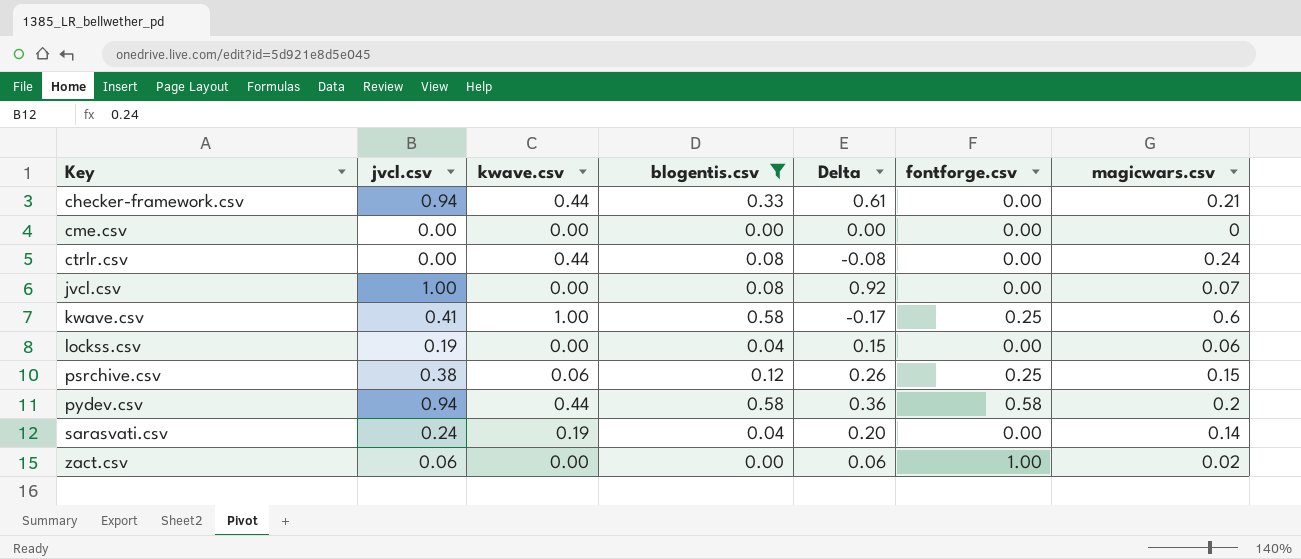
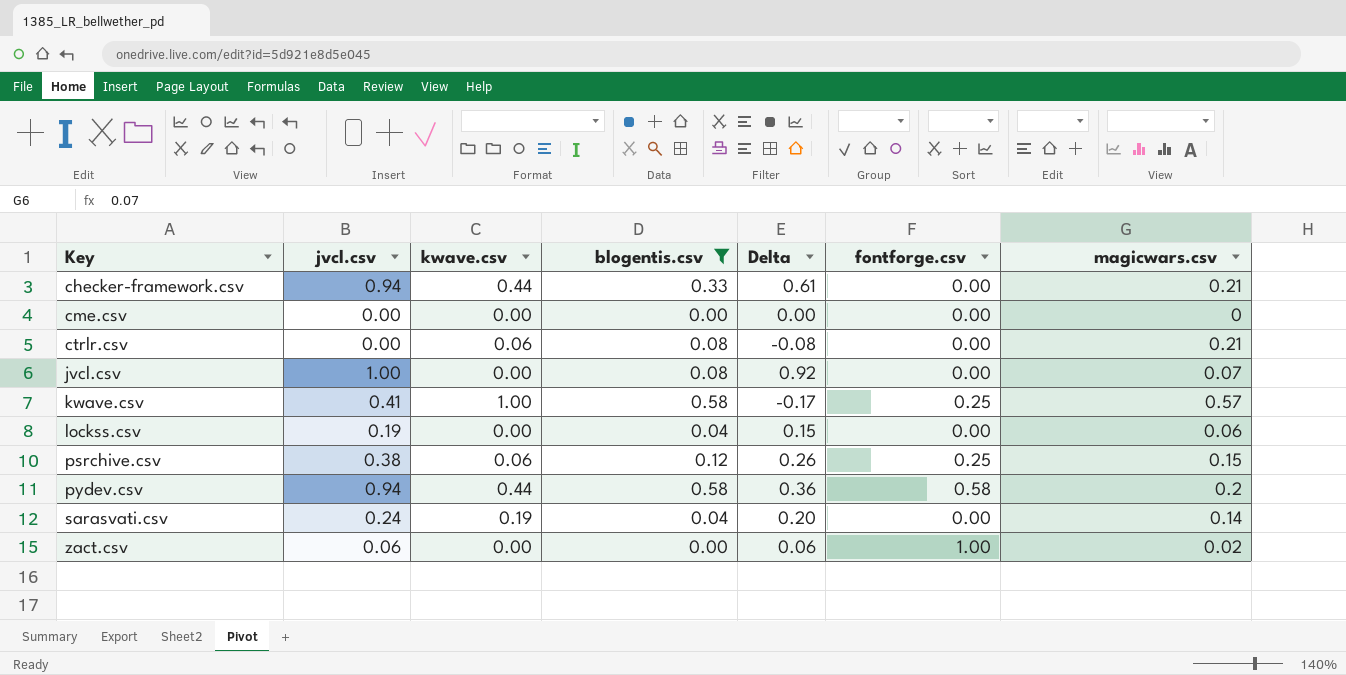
ctrlr.csv | kwave.csv: 0.44 -> 0.06
ctrlr.csv | magicwars.csv: 0.24 -> 0.21
kwave.csv | magicwars.csv: 0.6 -> 0.57

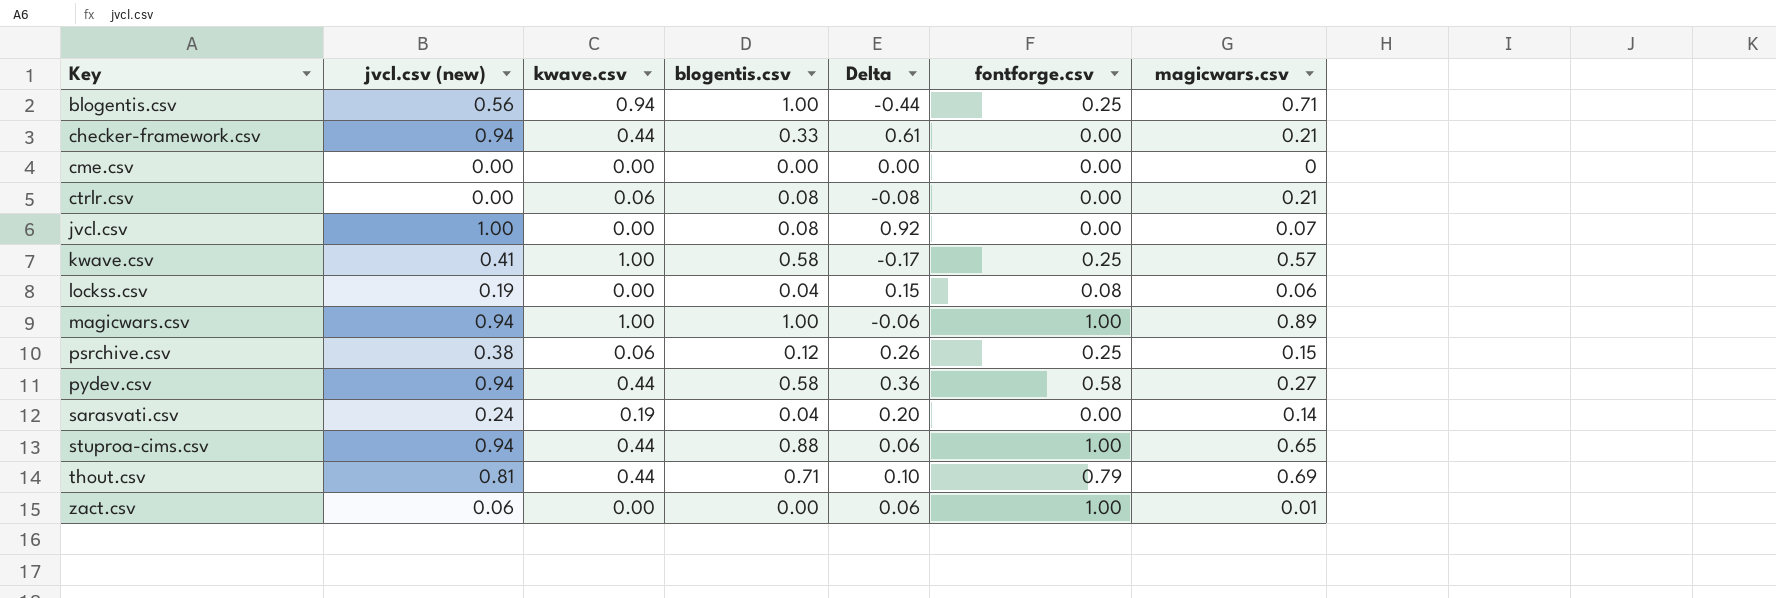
filter: blogentis.csv <= 0.58 -> none
column name: jvcl.csv -> jvcl.csv (new)
lockss.csv | fontforge.csv: 0.00 -> 0.08
pydev.csv | magicwars.csv: 0.2 -> 0.27
zact.csv | magicwars.csv: 0.02 -> 0.01

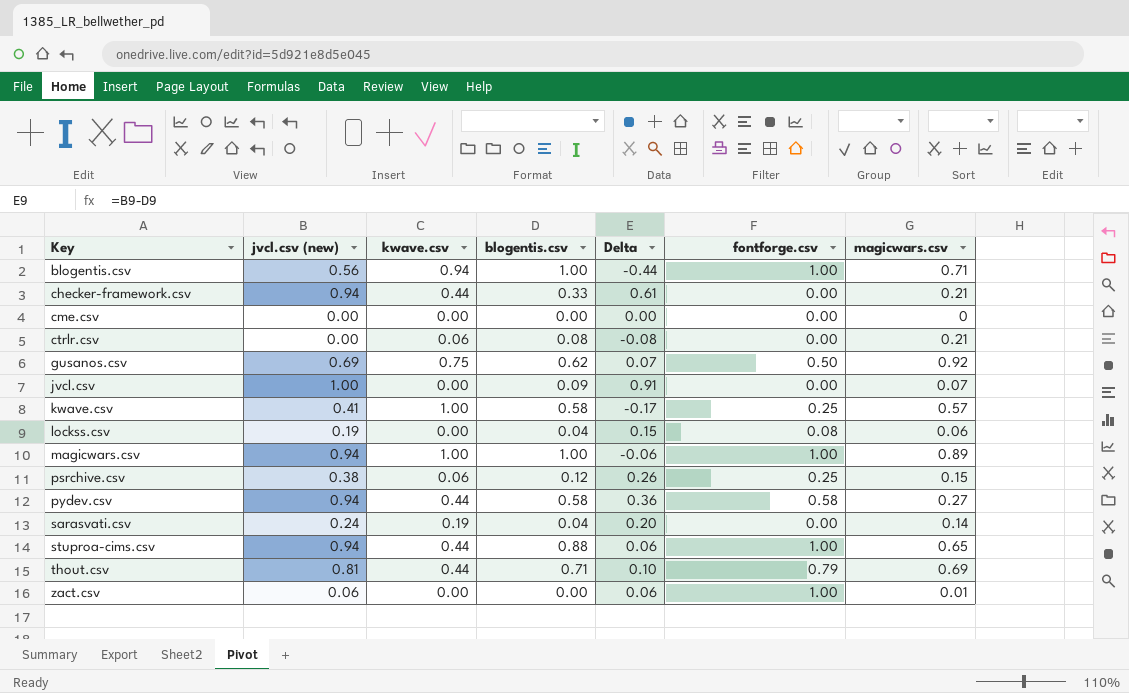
blogentis.csv | fontforge.csv: 0.25 -> 1.00
row gusanos.csv: none -> 0.69 | 0.75 | 0.62 | 0.07 | 0.50 | 0.92
jvcl.csv | blogentis.csv: 0.08 -> 0.09
jvcl.csv | Delta: 0.92 -> 0.91

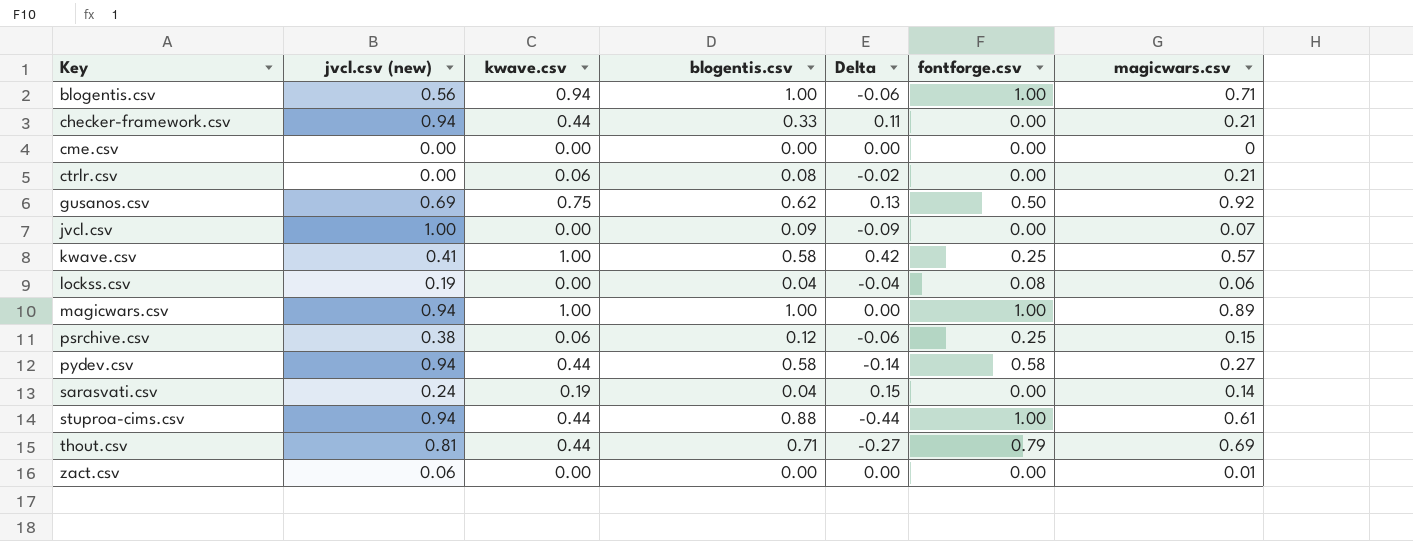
column Delta | formula: [jvcl.csv (new)] - [blogentis.csv] -> [kwave.csv] - [blogentis.csv]
stuproa-cims.csv | magicwars.csv: 0.65 -> 0.61
zact.csv | fontforge.csv: 1.00 -> 0.00

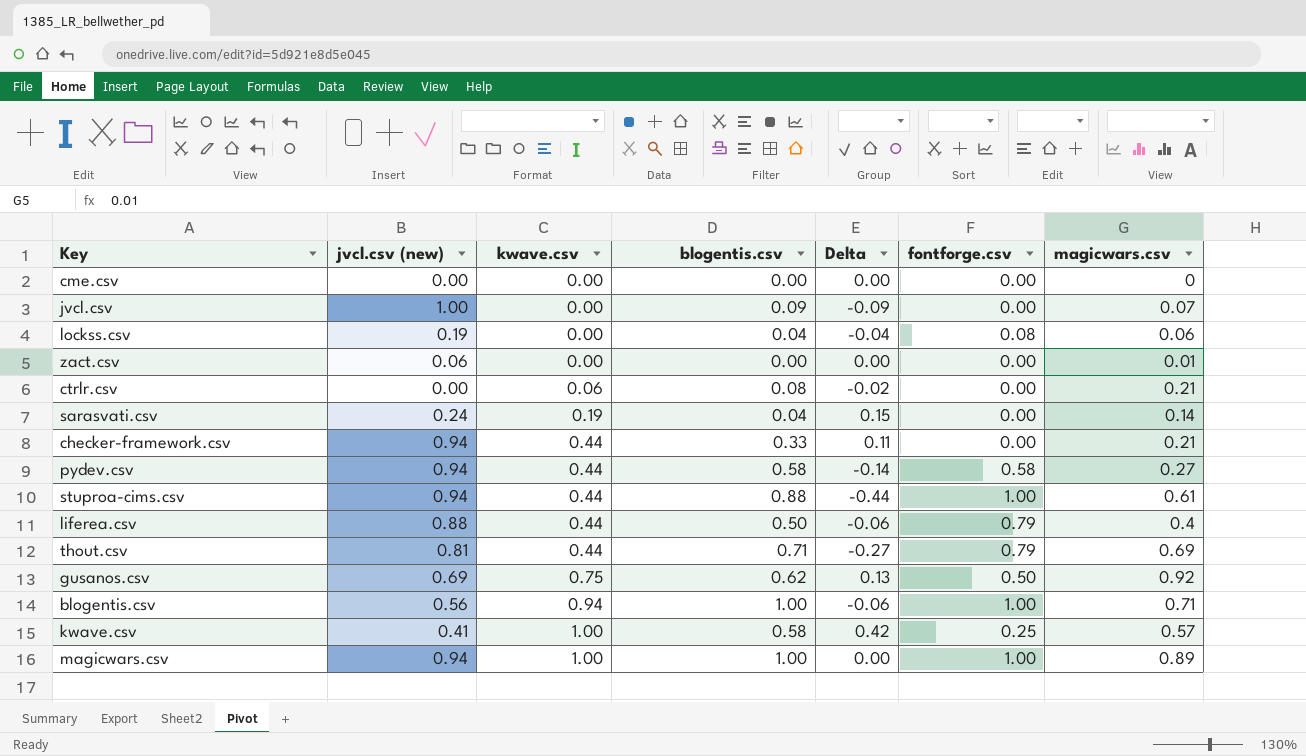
row order: Key ascending -> kwave.csv ascending
row psrchive.csv: 0.38 | 0.06 | 0.12 | -0.06 | 0.25 | 0.15 -> none
row liferea.csv: none -> 0.88 | 0.44 | 0.50 | -0.06 | 0.79 | 0.4

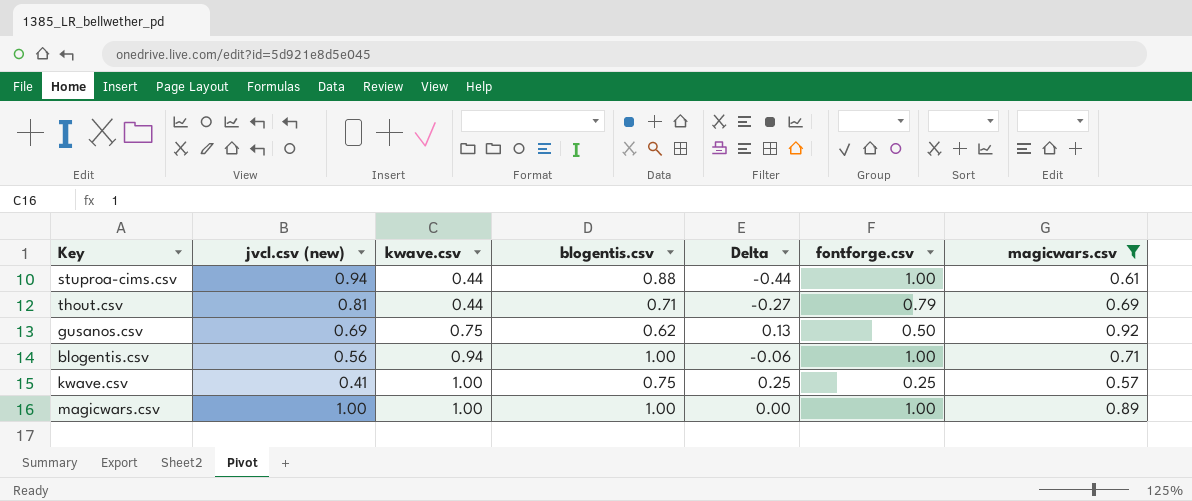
filter: none -> magicwars.csv >= 0.57
kwave.csv | blogentis.csv: 0.58 -> 0.75
kwave.csv | Delta: 0.42 -> 0.25
magicwars.csv | jvcl.csv (new): 0.94 -> 1.00

